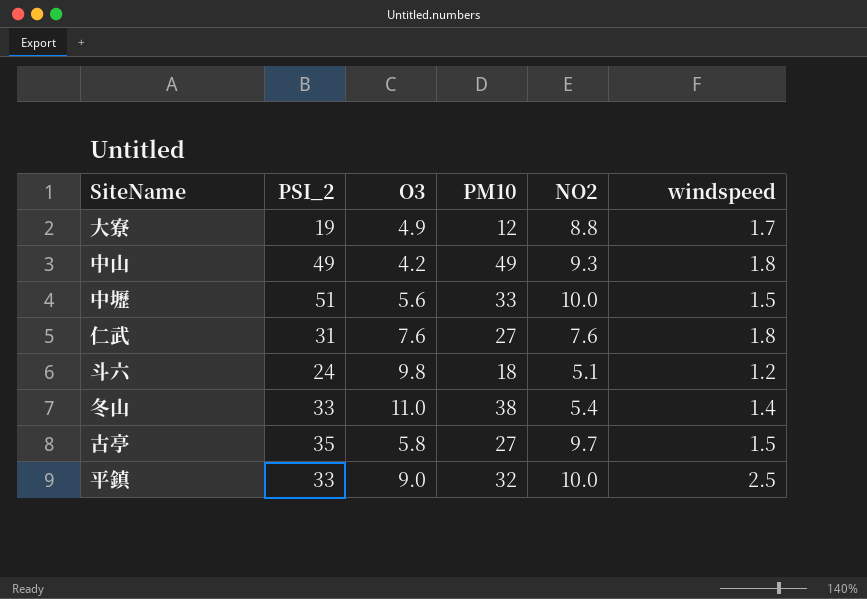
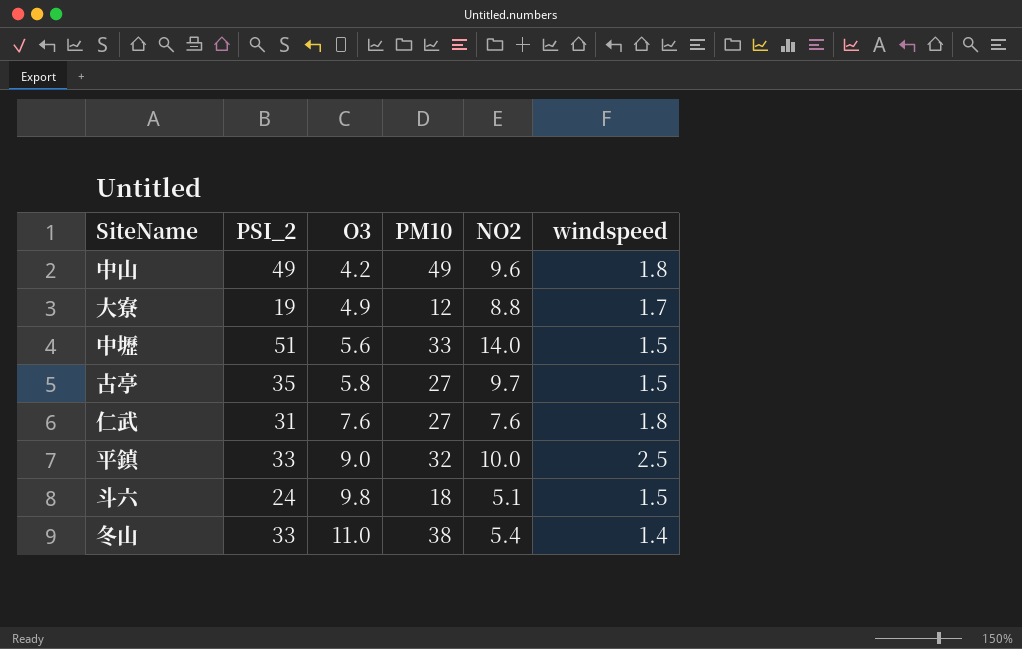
row order: none -> O3 ascending
中山 | NO2: 9.3 -> 9.6
中壢 | NO2: 10.0 -> 14.0
斗六 | windspeed: 1.2 -> 1.5

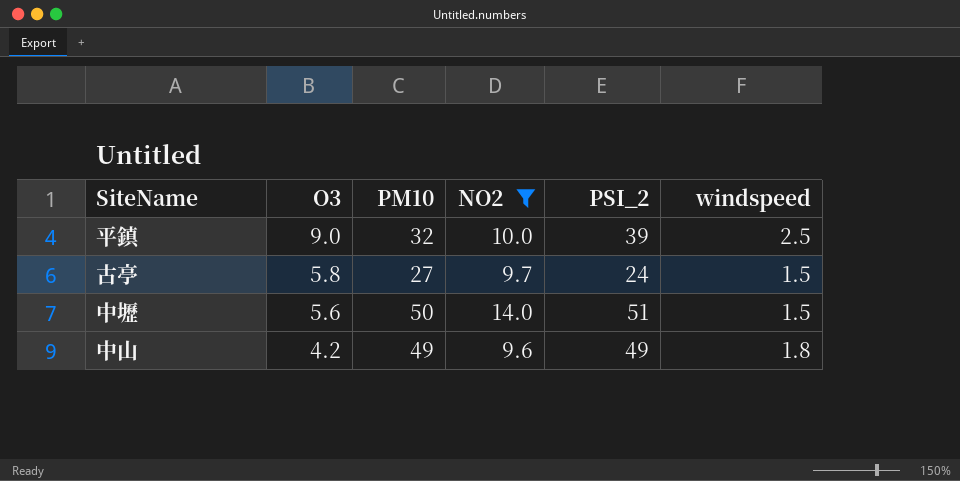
filter: none -> NO2 >= 9.6
row order: O3 ascending -> O3 descending
column PSI_2 | position: 2 -> 5
平鎮 | PSI_2: 33 -> 39
古亭 | PSI_2: 35 -> 24
中壢 | PM10: 33 -> 50

